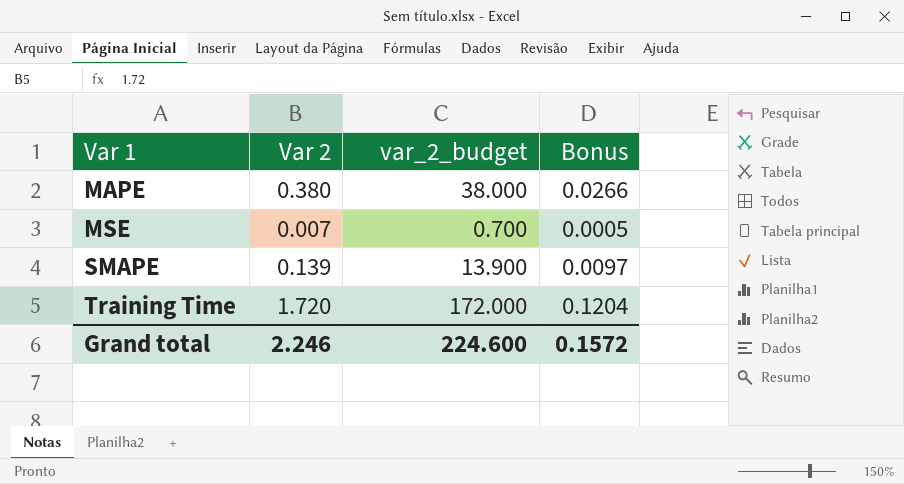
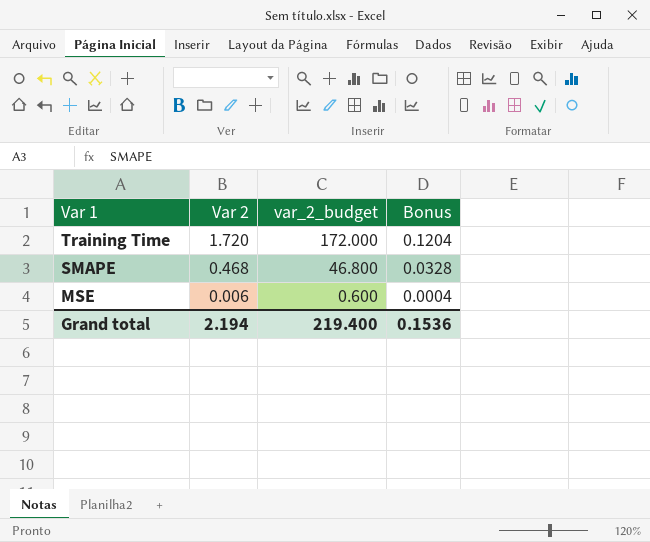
row order: Var 1 ascending -> Var 1 descending
row MAPE: 0.380 | 38.000 | 0.0266 -> none
SMAPE | Var 2: 0.139 -> 0.468
SMAPE | var_2_budget: 13.900 -> 46.800
SMAPE | Bonus: 0.0097 -> 0.0328
MSE | Var 2: 0.007 -> 0.006
MSE | var_2_budget: 0.700 -> 0.600
MSE | Bonus: 0.0005 -> 0.0004
Grand total | Var 2: 2.246 -> 2.194
Grand total | var_2_budget: 224.600 -> 219.400
Grand total | Bonus: 0.1572 -> 0.1536

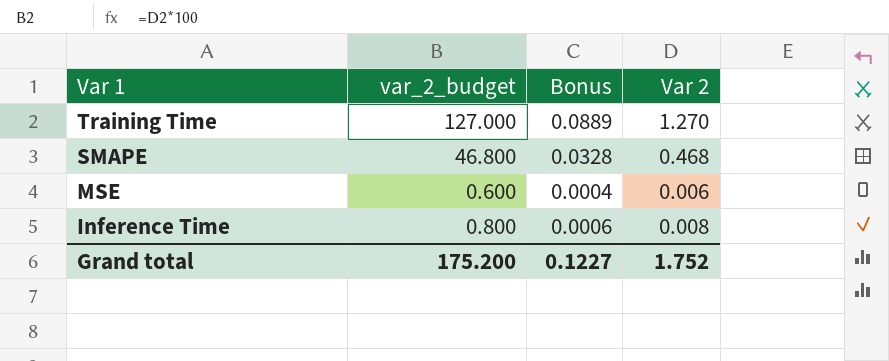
column Var 2 | position: 2 -> 4
Training Time | var_2_budget: 172.000 -> 127.000
Training Time | Bonus: 0.1204 -> 0.0889
Training Time | Var 2: 1.720 -> 1.270
row Inference Time: none -> 0.800 | 0.0006 | 0.008
Grand total | var_2_budget: 219.400 -> 175.200
Grand total | Bonus: 0.1536 -> 0.1227
Grand total | Var 2: 2.194 -> 1.752

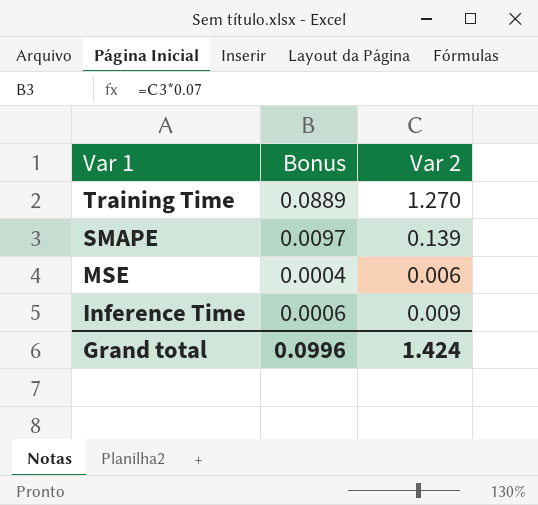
column var_2_budget | formula: [Var 2] * 100 -> none
SMAPE | Bonus: 0.0328 -> 0.0097
SMAPE | Var 2: 0.468 -> 0.139
Inference Time | Var 2: 0.008 -> 0.009
Grand total | Bonus: 0.1227 -> 0.0996
Grand total | Var 2: 1.752 -> 1.424

